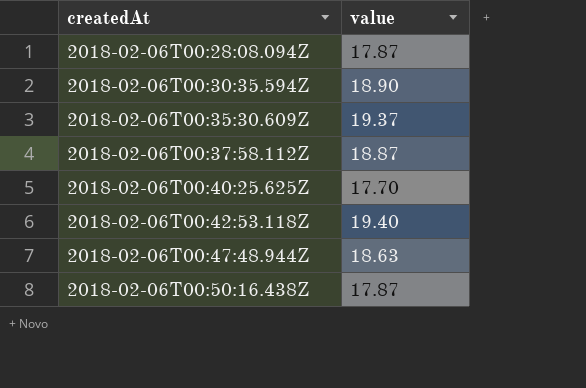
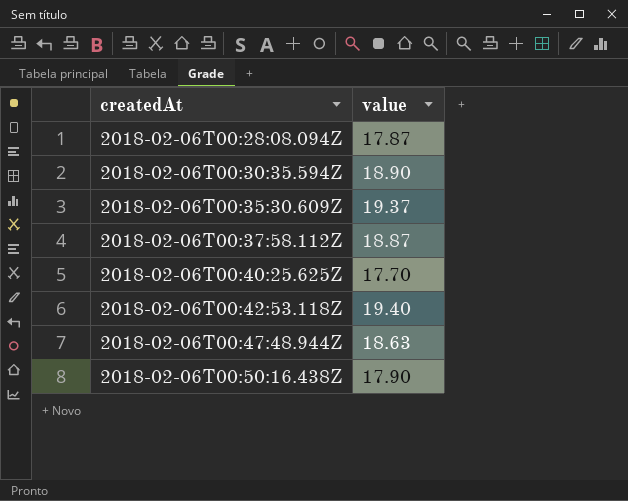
2018-02-06T00:50:16.438Z | value: 17.87 -> 17.90

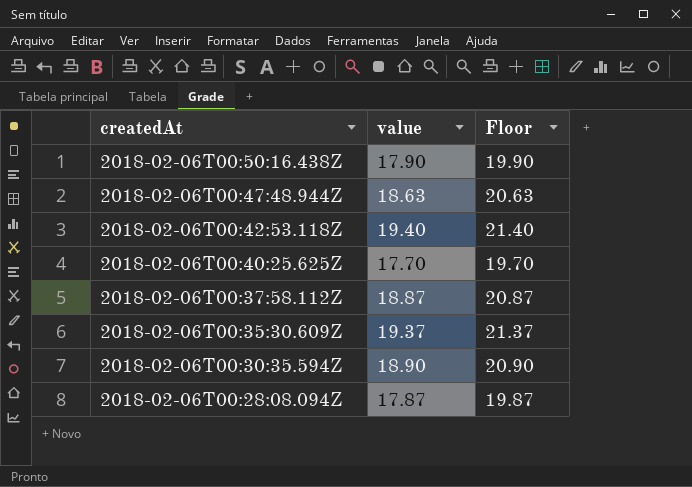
row order: createdAt ascending -> createdAt descending
column Floor | formula: none -> [value] + 2

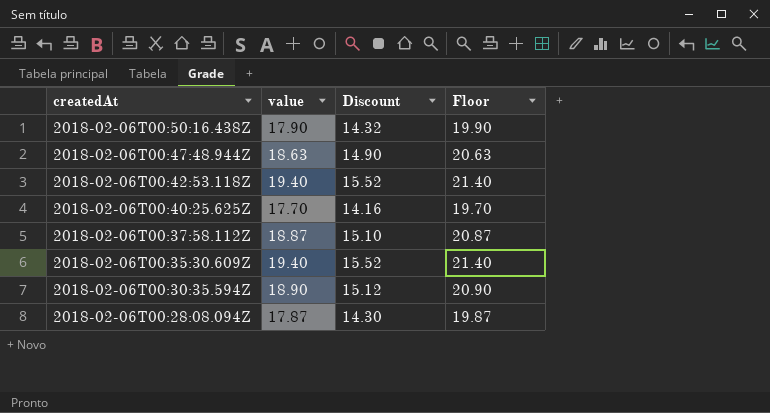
column Discount | formula: none -> [value] * 0.8
2018-02-06T00:35:30.609Z | value: 19.37 -> 19.40
2018-02-06T00:35:30.609Z | Floor: 21.37 -> 21.40

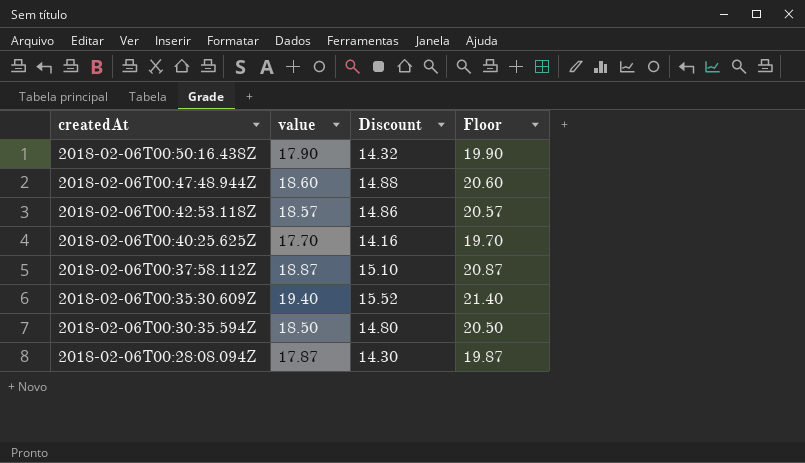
2018-02-06T00:47:48.944Z | value: 18.63 -> 18.60
2018-02-06T00:47:48.944Z | Discount: 14.90 -> 14.88
2018-02-06T00:47:48.944Z | Floor: 20.63 -> 20.60
2018-02-06T00:42:53.118Z | value: 19.40 -> 18.57
2018-02-06T00:42:53.118Z | Discount: 15.52 -> 14.86
2018-02-06T00:42:53.118Z | Floor: 21.40 -> 20.57
2018-02-06T00:30:35.594Z | value: 18.90 -> 18.50
2018-02-06T00:30:35.594Z | Discount: 15.12 -> 14.80
2018-02-06T00:30:35.594Z | Floor: 20.90 -> 20.50

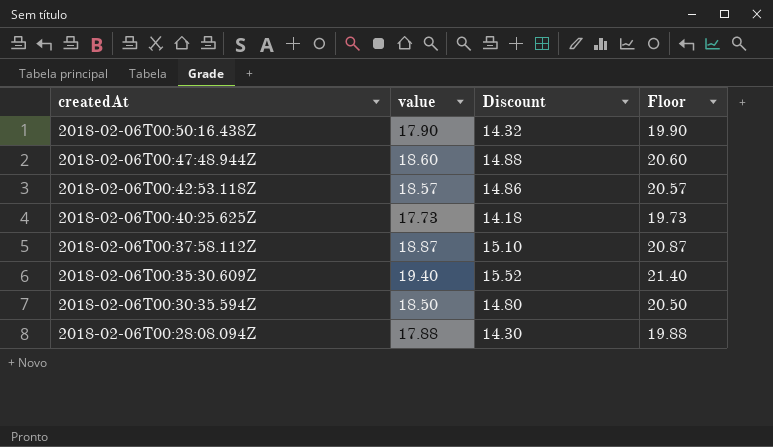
2018-02-06T00:40:25.625Z | value: 17.70 -> 17.73
2018-02-06T00:40:25.625Z | Discount: 14.16 -> 14.18
2018-02-06T00:40:25.625Z | Floor: 19.70 -> 19.73
2018-02-06T00:28:08.094Z | value: 17.87 -> 17.88
2018-02-06T00:28:08.094Z | Floor: 19.87 -> 19.88

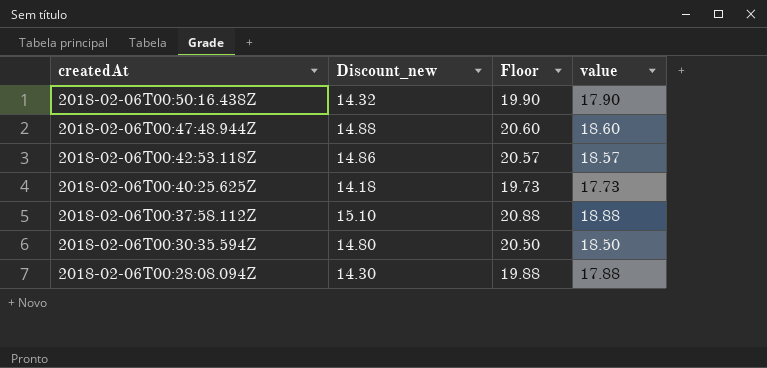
column name: Discount -> Discount_new
column value | position: 2 -> 4
row 2018-02-06T00:35:30.609Z: 19.40 | 15.52 | 21.40 -> none
2018-02-06T00:37:58.112Z | Floor: 20.87 -> 20.88
2018-02-06T00:37:58.112Z | value: 18.87 -> 18.88

